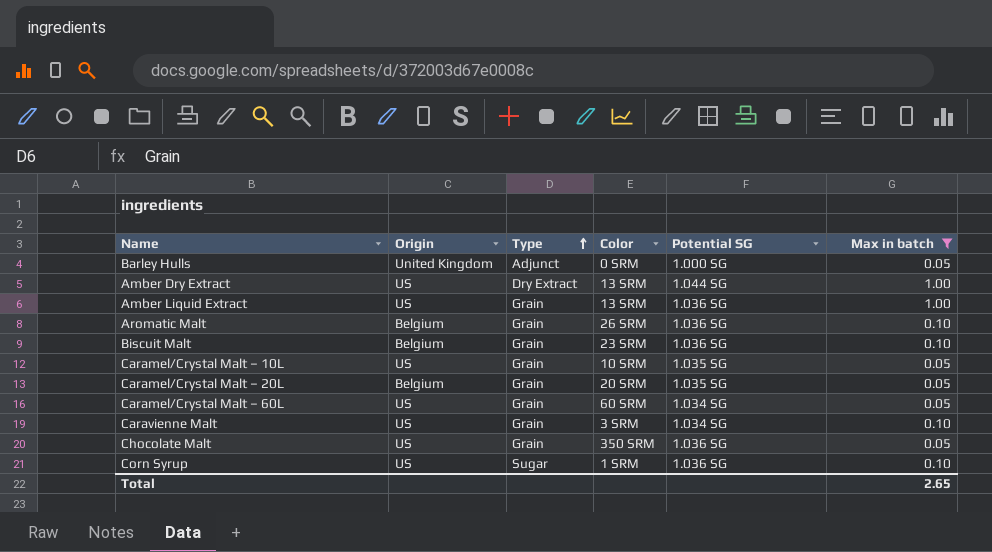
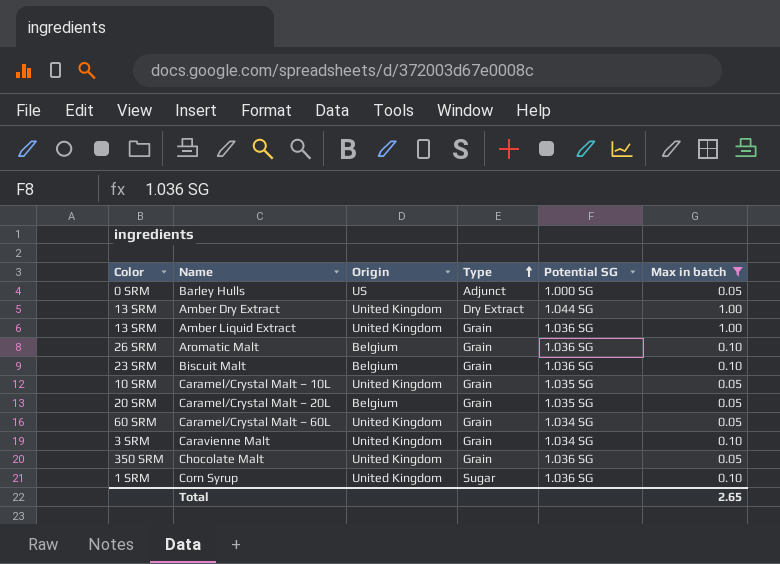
column Color | position: 4 -> 1
Barley Hulls | Origin: United Kingdom -> US
Amber Dry Extract | Origin: US -> United Kingdom
Amber Liquid Extract | Origin: US -> United Kingdom
Caramel/Crystal Malt – 10L | Origin: US -> United Kingdom
Caramel/Crystal Malt – 60L | Origin: US -> United Kingdom
Caravienne Malt | Origin: US -> United Kingdom
Chocolate Malt | Origin: US -> United Kingdom
Corn Syrup | Origin: US -> United Kingdom

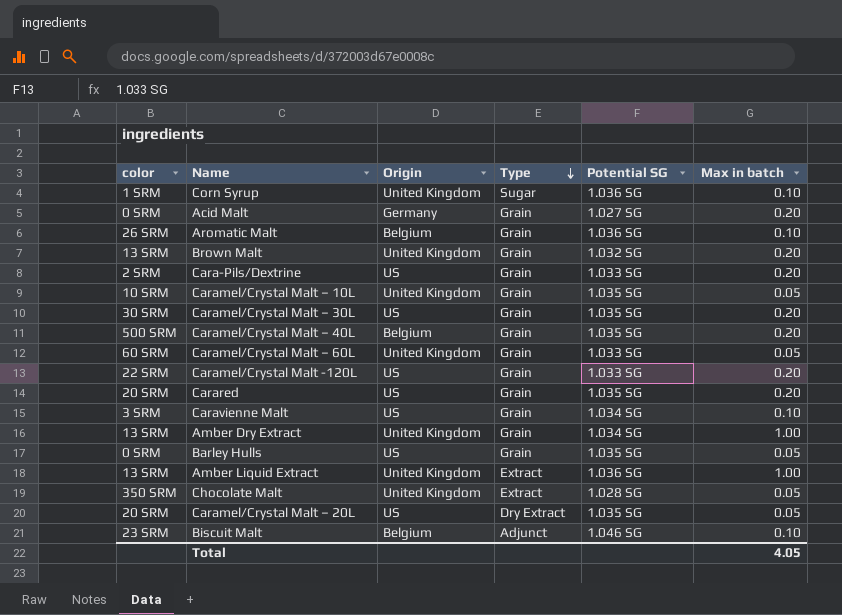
filter: Max in batch != 0.20 -> none
row order: Type ascending -> Type descending
column name: Color -> color
Caramel/Crystal Malt – 60L | Potential SG: 1.034 SG -> 1.033 SG
Caravienne Malt | Origin: United Kingdom -> US
Amber Dry Extract | Type: Dry Extract -> Grain
Amber Dry Extract | Potential SG: 1.044 SG -> 1.034 SG
Barley Hulls | Type: Adjunct -> Grain
Barley Hulls | Potential SG: 1.000 SG -> 1.035 SG
Amber Liquid Extract | Type: Grain -> Extract
Chocolate Malt | Type: Grain -> Extract
Chocolate Malt | Potential SG: 1.036 SG -> 1.028 SG
Caramel/Crystal Malt – 20L | Origin: Belgium -> US
Caramel/Crystal Malt – 20L | Type: Grain -> Dry Extract
Biscuit Malt | Type: Grain -> Adjunct
Biscuit Malt | Potential SG: 1.036 SG -> 1.046 SG
Total | Max in batch: 2.65 -> 4.05

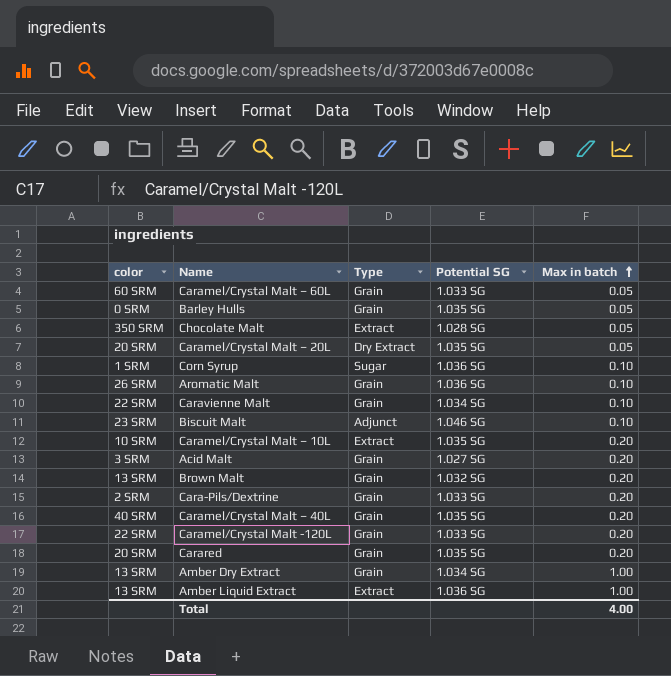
row order: Type descending -> Max in batch ascending
column Origin | position: 3 -> none
row Caramel/Crystal Malt – 30L: 30 SRM | US | Grain | 1.035 SG | 0.20 -> none
Caravienne Malt | color: 3 SRM -> 22 SRM
Caramel/Crystal Malt – 10L | Type: Grain -> Extract
Caramel/Crystal Malt – 10L | Max in batch: 0.05 -> 0.20
Acid Malt | color: 0 SRM -> 3 SRM
Caramel/Crystal Malt – 40L | color: 500 SRM -> 40 SRM
Total | Max in batch: 4.05 -> 4.00

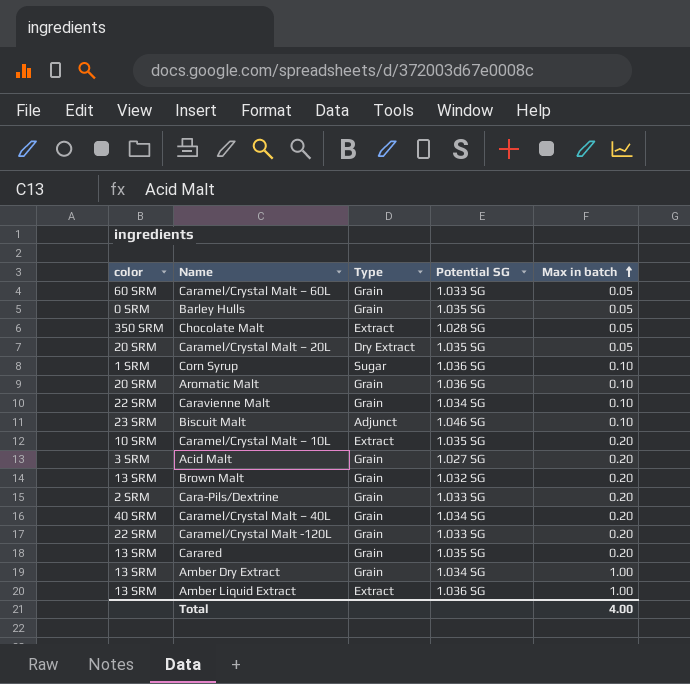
Aromatic Malt | color: 26 SRM -> 20 SRM
Caramel/Crystal Malt – 40L | Potential SG: 1.035 SG -> 1.034 SG
Carared | color: 20 SRM -> 13 SRM

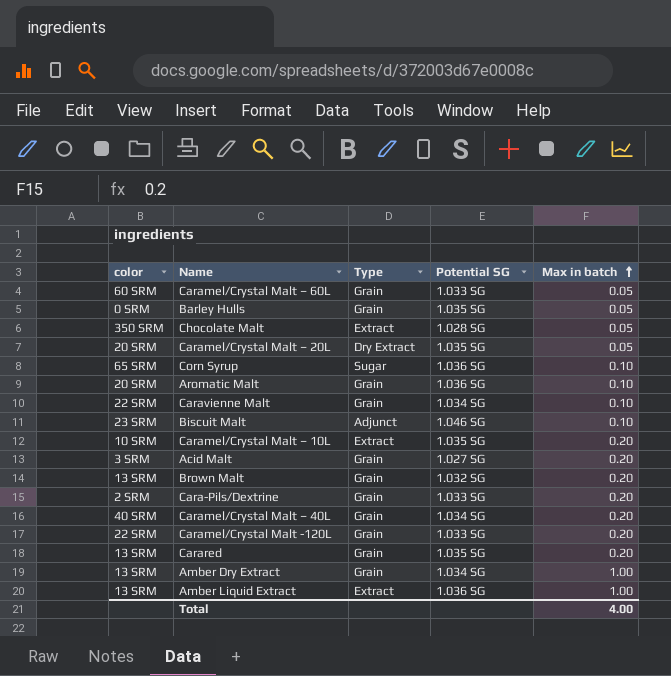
Corn Syrup | color: 1 SRM -> 65 SRM

